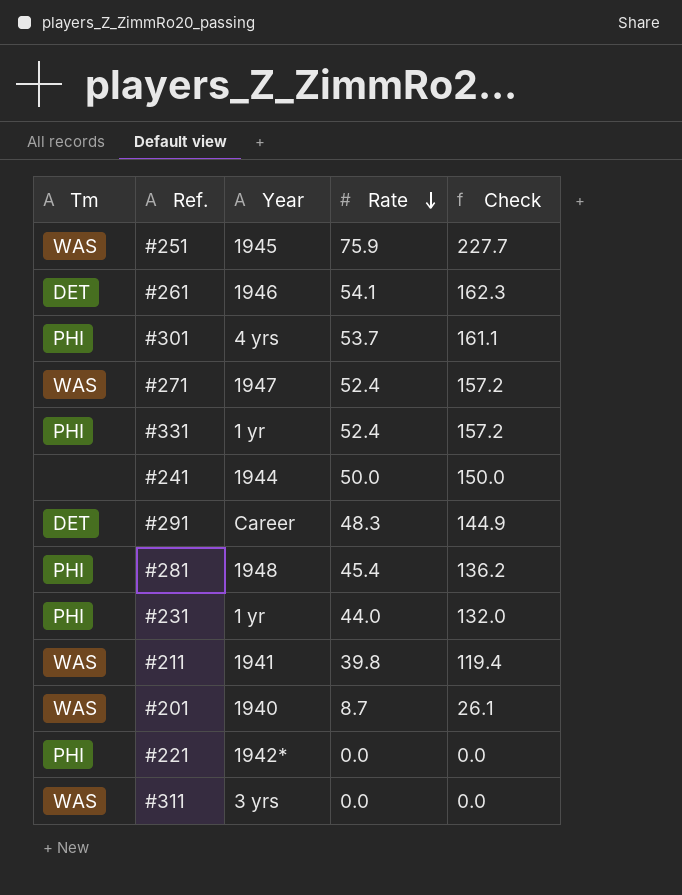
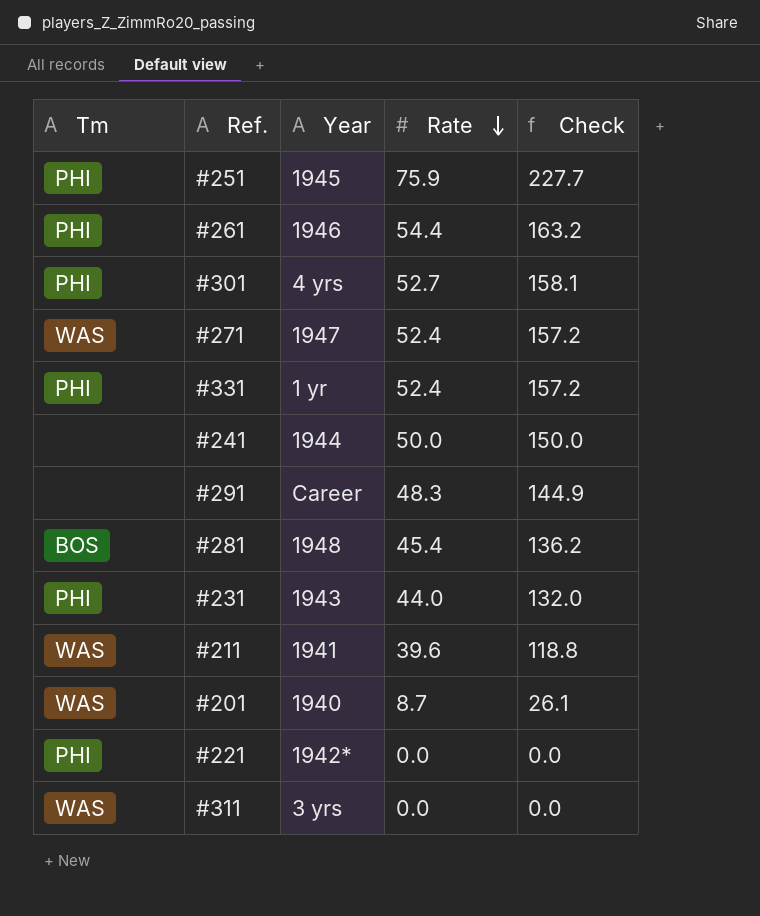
#251 | Tm: WAS -> PHI
#261 | Tm: DET -> PHI
#261 | Rate: 54.1 -> 54.4
#261 | Check: 162.3 -> 163.2
#301 | Rate: 53.7 -> 52.7
#301 | Check: 161.1 -> 158.1
#291 | Tm: DET -> none
#281 | Tm: PHI -> BOS
#231 | Year: 1 yr -> 1943
#211 | Rate: 39.8 -> 39.6
#211 | Check: 119.4 -> 118.8

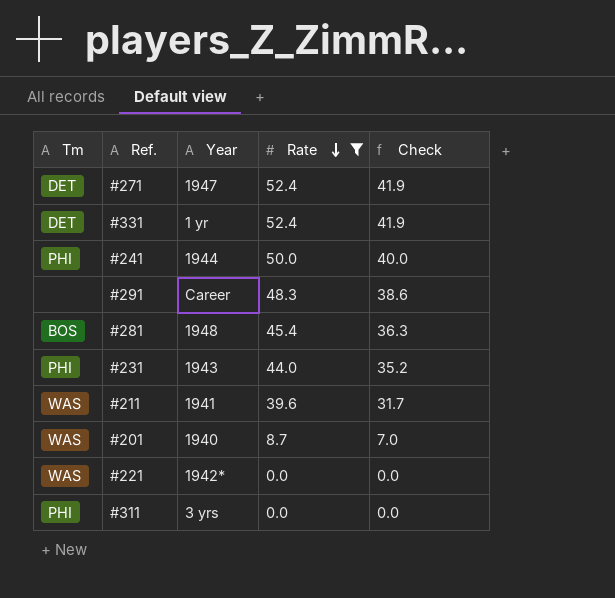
filter: none -> Rate <= 52.4
column Check | formula: [Rate] * 3 -> [Rate] * 0.8
#271 | Tm: WAS -> DET
#331 | Tm: PHI -> DET
#241 | Tm: none -> PHI
#221 | Tm: PHI -> WAS
#311 | Tm: WAS -> PHI

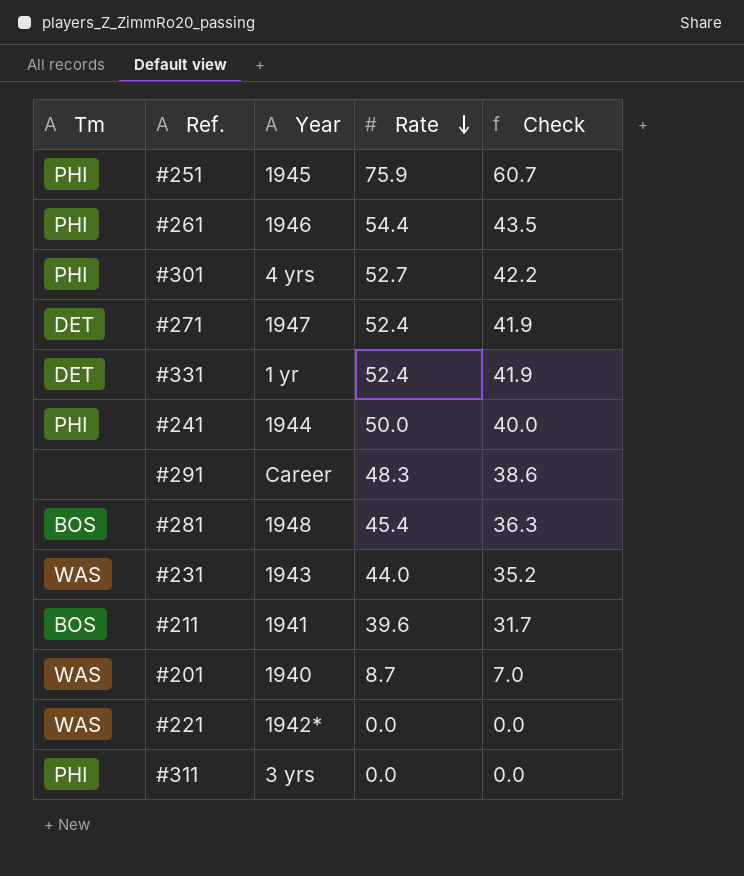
filter: Rate <= 52.4 -> none
#231 | Tm: PHI -> WAS
#211 | Tm: WAS -> BOS

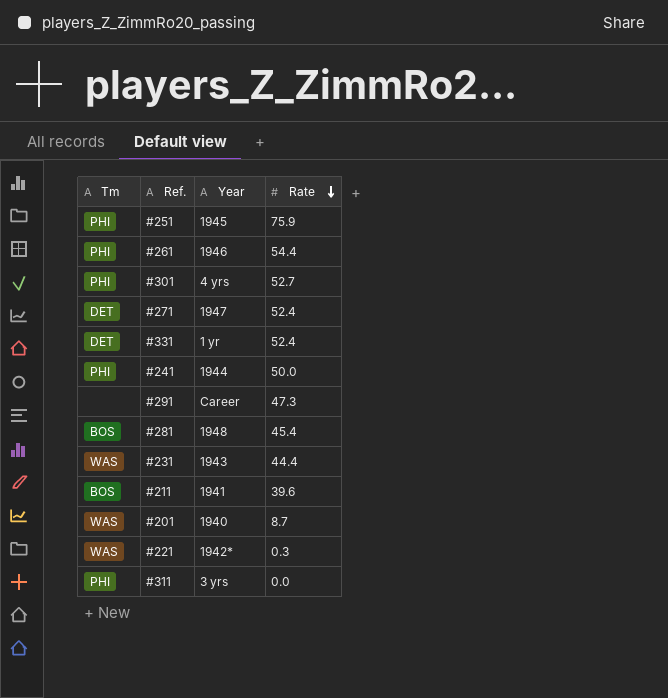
column Check | formula: [Rate] * 0.8 -> none
#291 | Rate: 48.3 -> 47.3
#231 | Rate: 44.0 -> 44.4
#221 | Rate: 0.0 -> 0.3

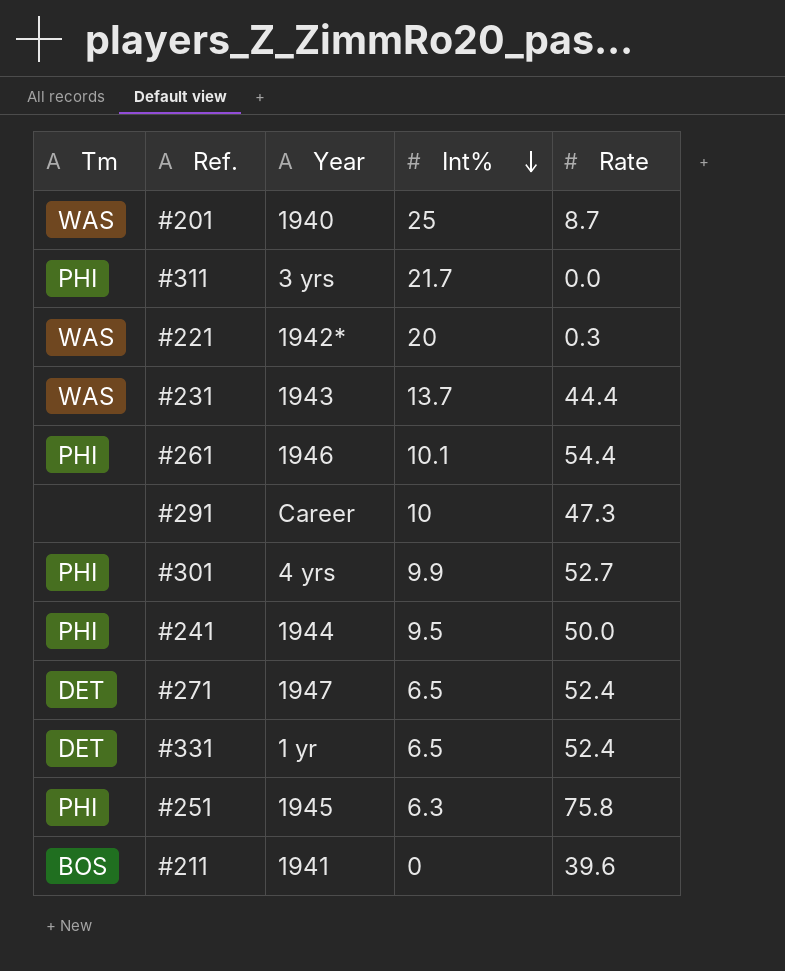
row order: Rate descending -> Int% descending
column Int% | position: none -> 4
row #281: BOS | 1948 | 45.4 -> none
#251 | Rate: 75.9 -> 75.8

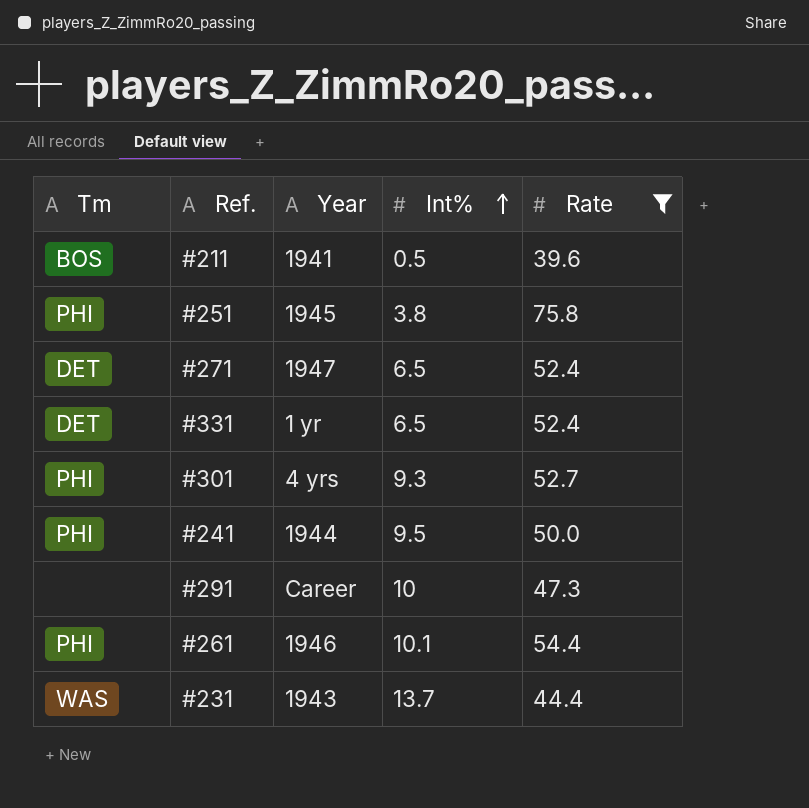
filter: none -> Rate >= 39.6
row order: Int% descending -> Int% ascending
#211 | Int%: 0 -> 0.5
#251 | Int%: 6.3 -> 3.8
#301 | Int%: 9.9 -> 9.3

